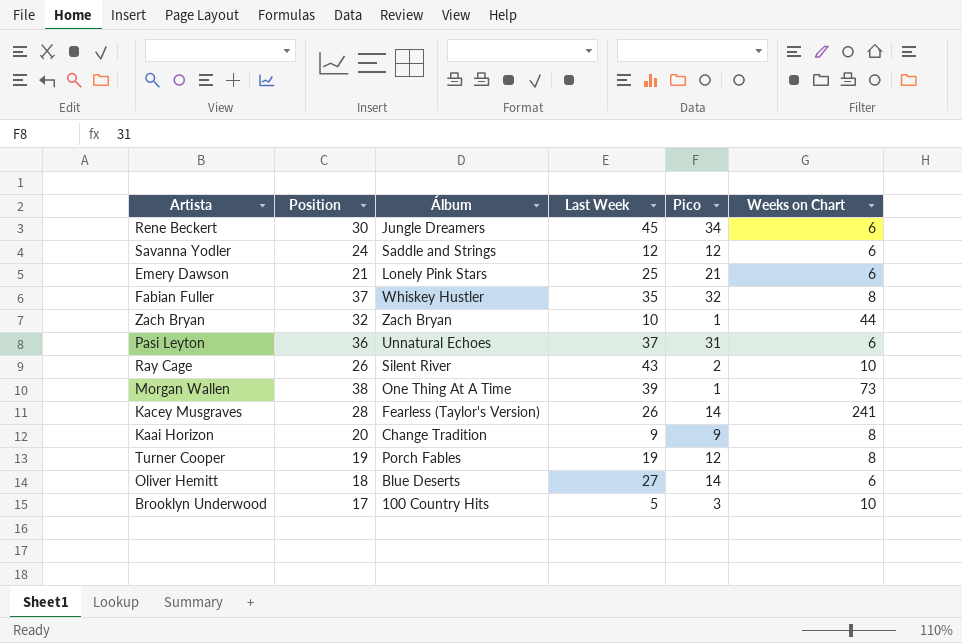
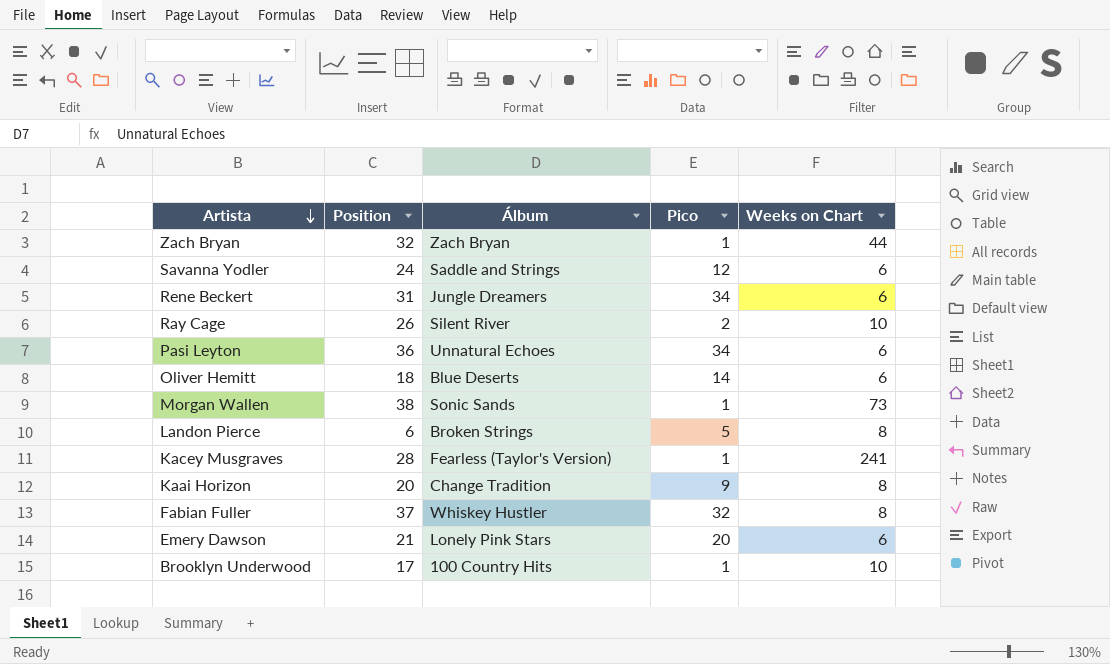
row order: none -> Artista descending
column Last Week | position: 4 -> none
row Turner Cooper: 19 | Porch Fables | 19 | 12 | 8 -> none
Rene Beckert | Position: 30 -> 31
Pasi Leyton | Pico: 31 -> 34
Morgan Wallen | Álbum: One Thing At A Time -> Sonic Sands
row Landon Pierce: none -> 6 | Broken Strings | 5 | 8
Kacey Musgraves | Pico: 14 -> 1
Emery Dawson | Pico: 21 -> 20
Brooklyn Underwood | Pico: 3 -> 1

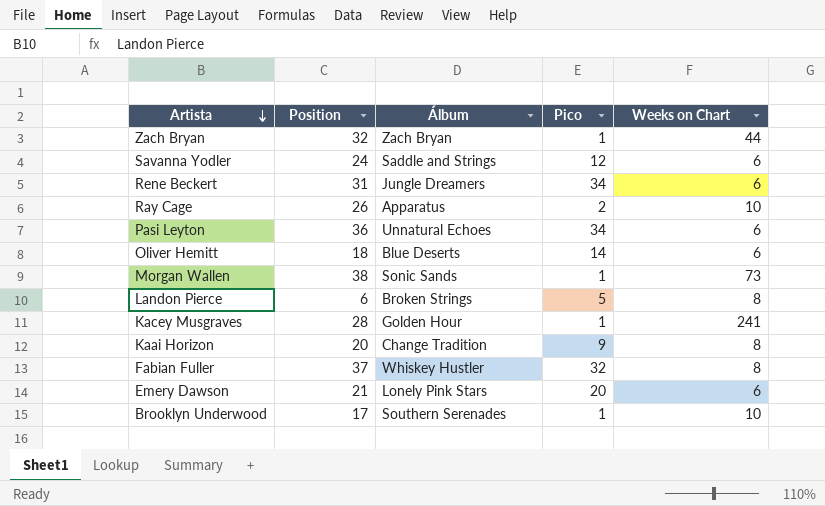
Ray Cage | Álbum: Silent River -> Apparatus
Kacey Musgraves | Álbum: Fearless (Taylor's Version) -> Golden Hour
Brooklyn Underwood | Álbum: 100 Country Hits -> Southern Serenades

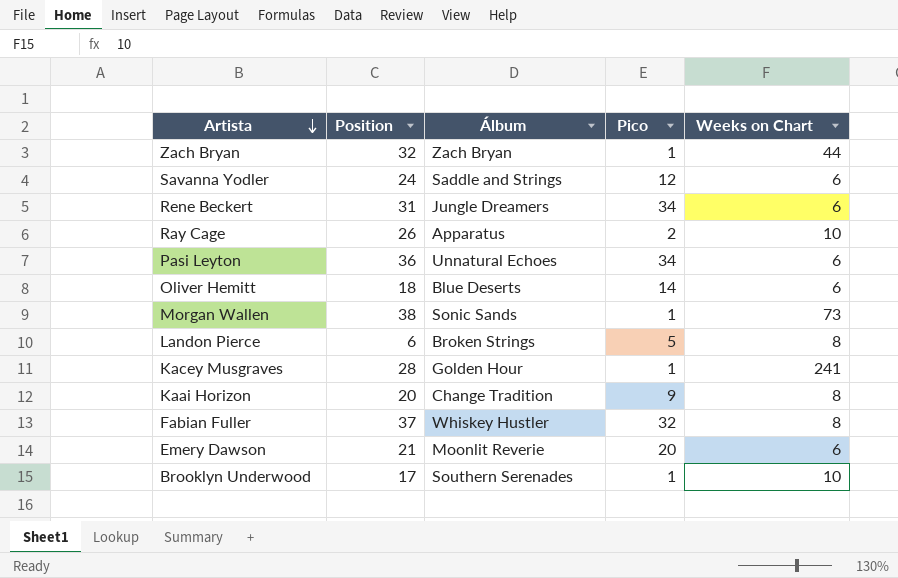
Emery Dawson | Álbum: Lonely Pink Stars -> Moonlit Reverie

